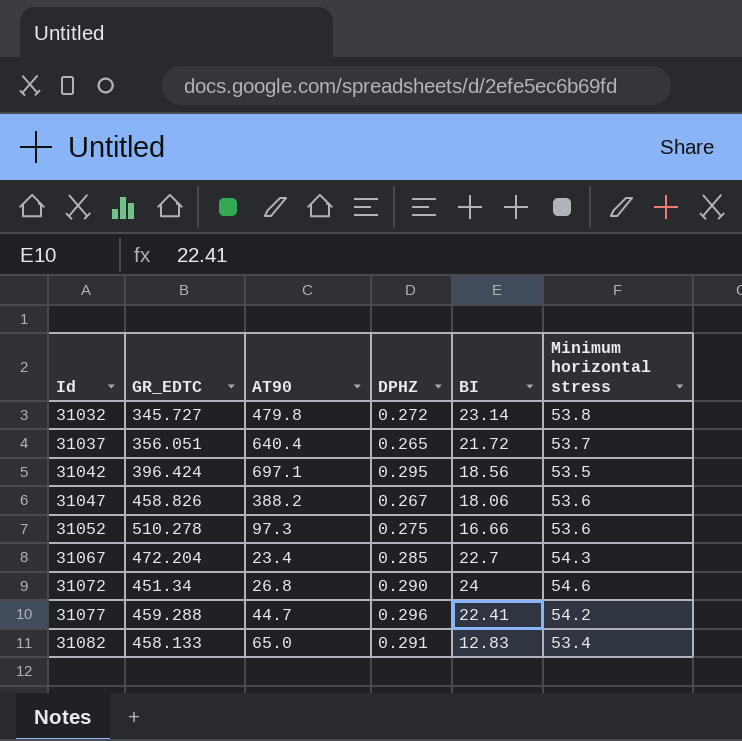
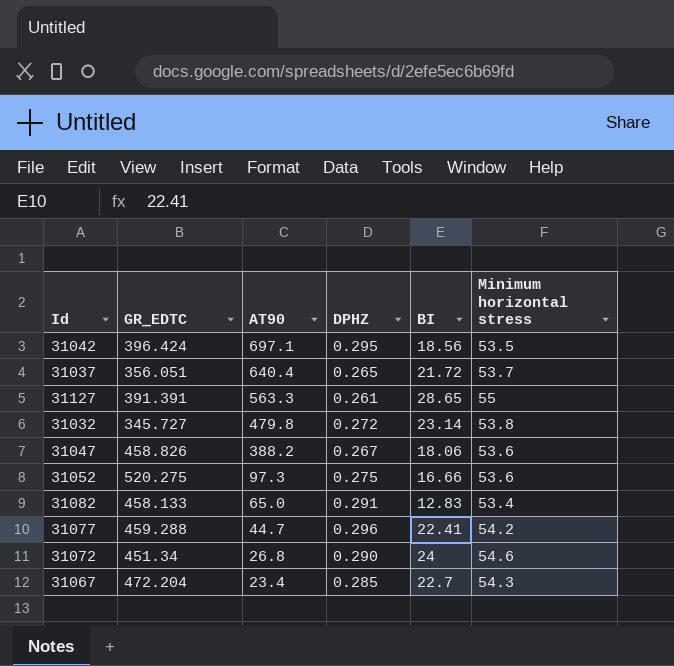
row order: Id ascending -> AT90 descending
row 31127: none -> 391.391 | 563.3 | 0.261 | 28.65 | 55
31052 | GR_EDTC: 510.278 -> 520.275

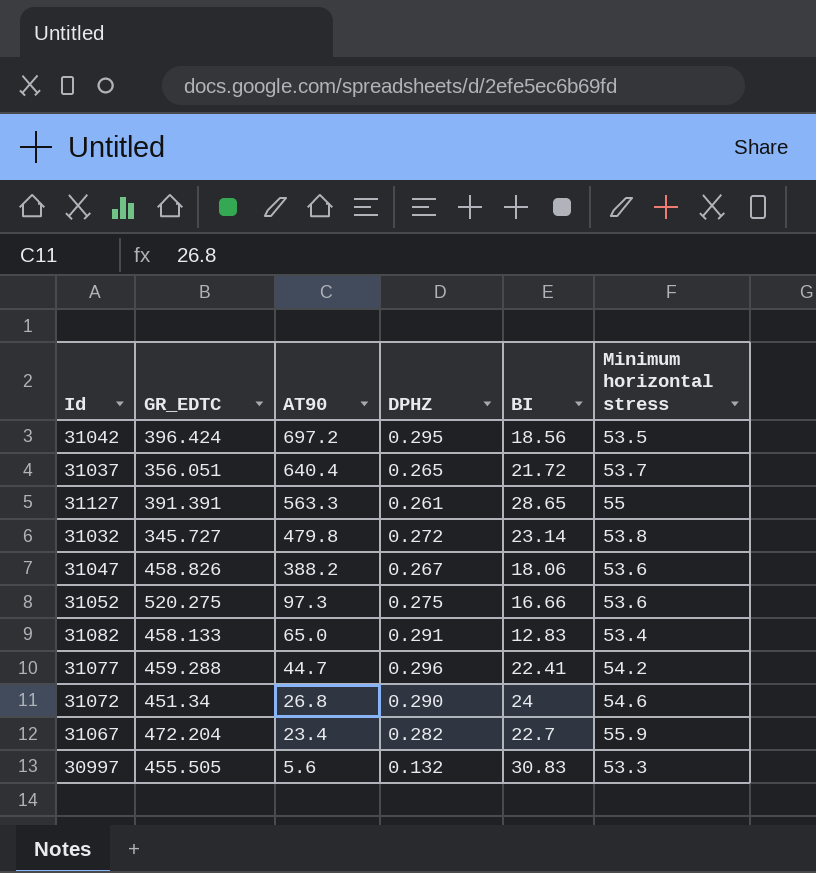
31042 | AT90: 697.1 -> 697.2
31067 | DPHZ: 0.285 -> 0.282
31067 | Minimum horizontal stress: 54.3 -> 55.9
row 30997: none -> 455.505 | 5.6 | 0.132 | 30.83 | 53.3

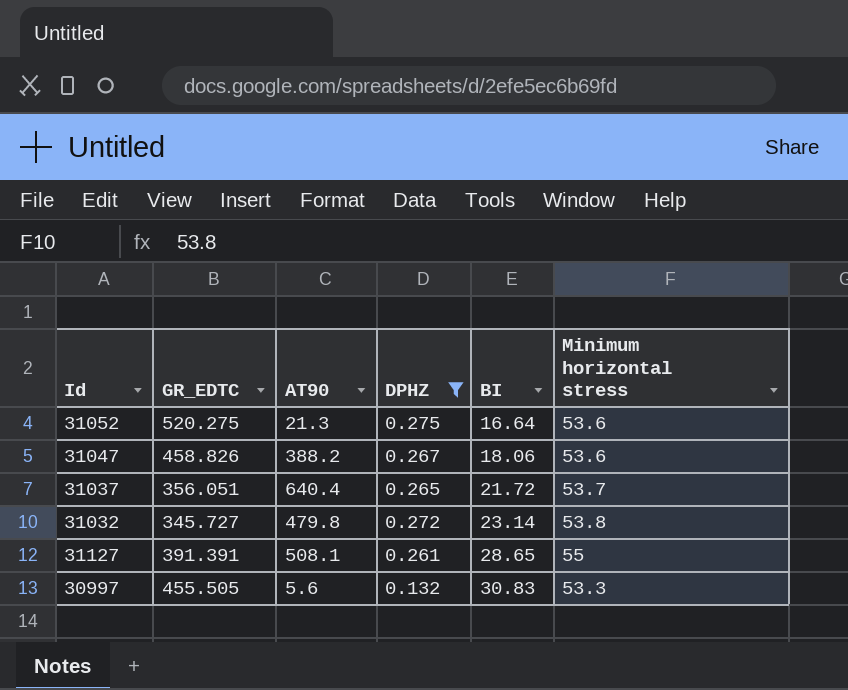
filter: none -> DPHZ <= 0.275
row order: AT90 descending -> BI ascending
31052 | AT90: 97.3 -> 21.3
31052 | BI: 16.66 -> 16.64
31127 | AT90: 563.3 -> 508.1

